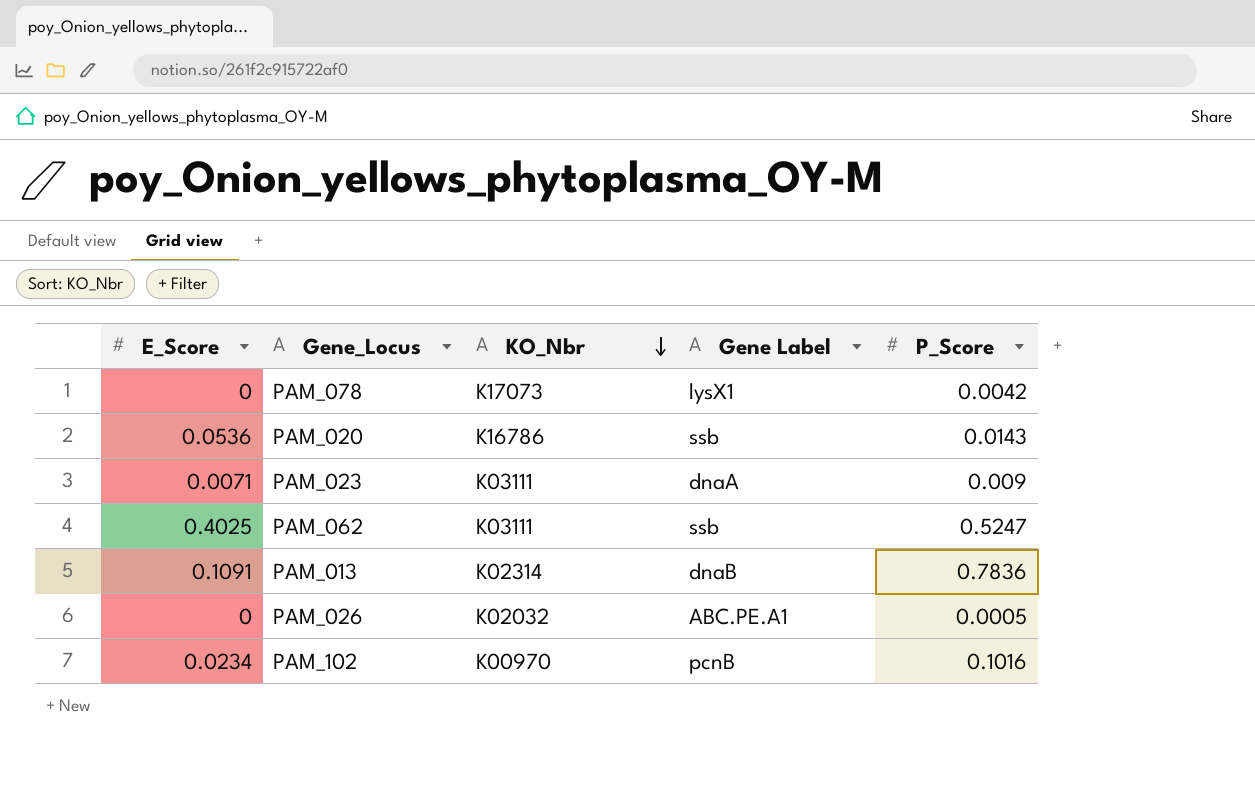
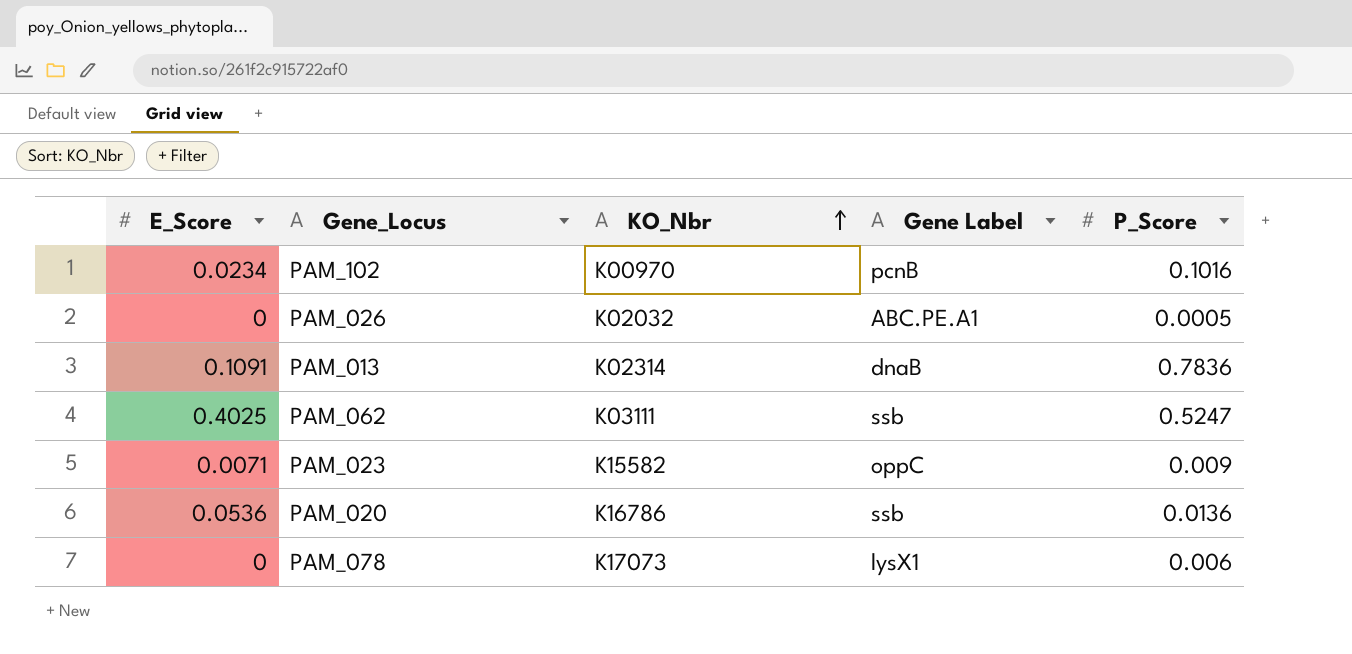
row order: KO_Nbr descending -> KO_Nbr ascending
PAM_023 | KO_Nbr: K03111 -> K15582
PAM_023 | Gene Label: dnaA -> oppC
PAM_020 | P_Score: 0.0143 -> 0.0136
PAM_078 | P_Score: 0.0042 -> 0.006

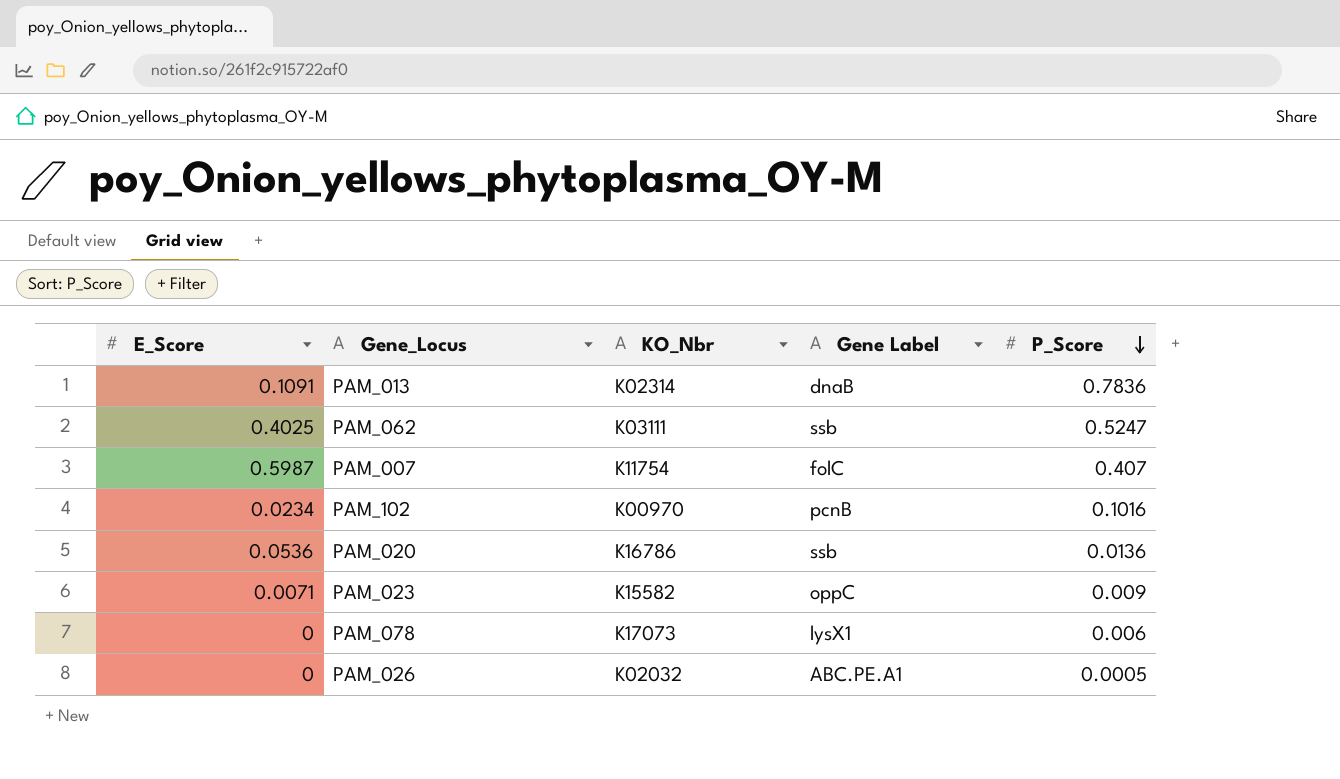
row order: KO_Nbr ascending -> P_Score descending
row PAM_007: none -> 0.5987 | K11754 | folC | 0.407

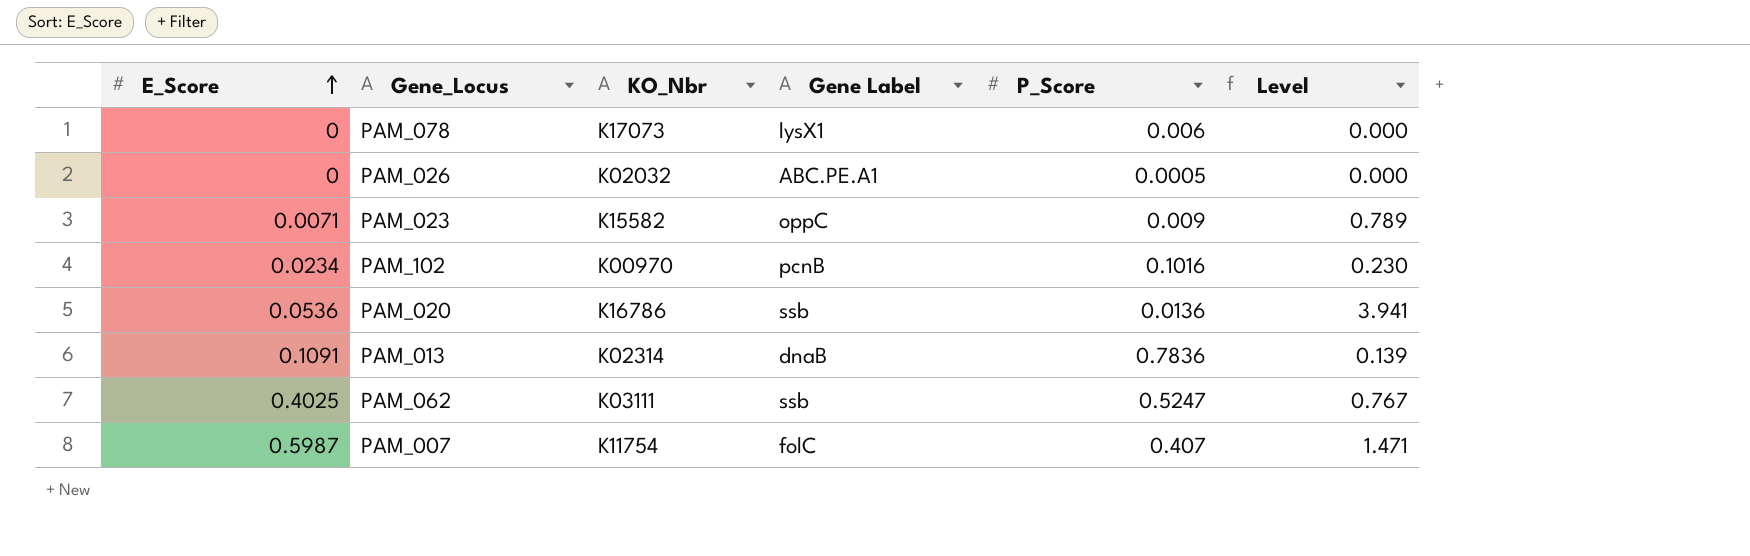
row order: P_Score descending -> E_Score ascending
column Level | formula: none -> [E_Score] / [P_Score]

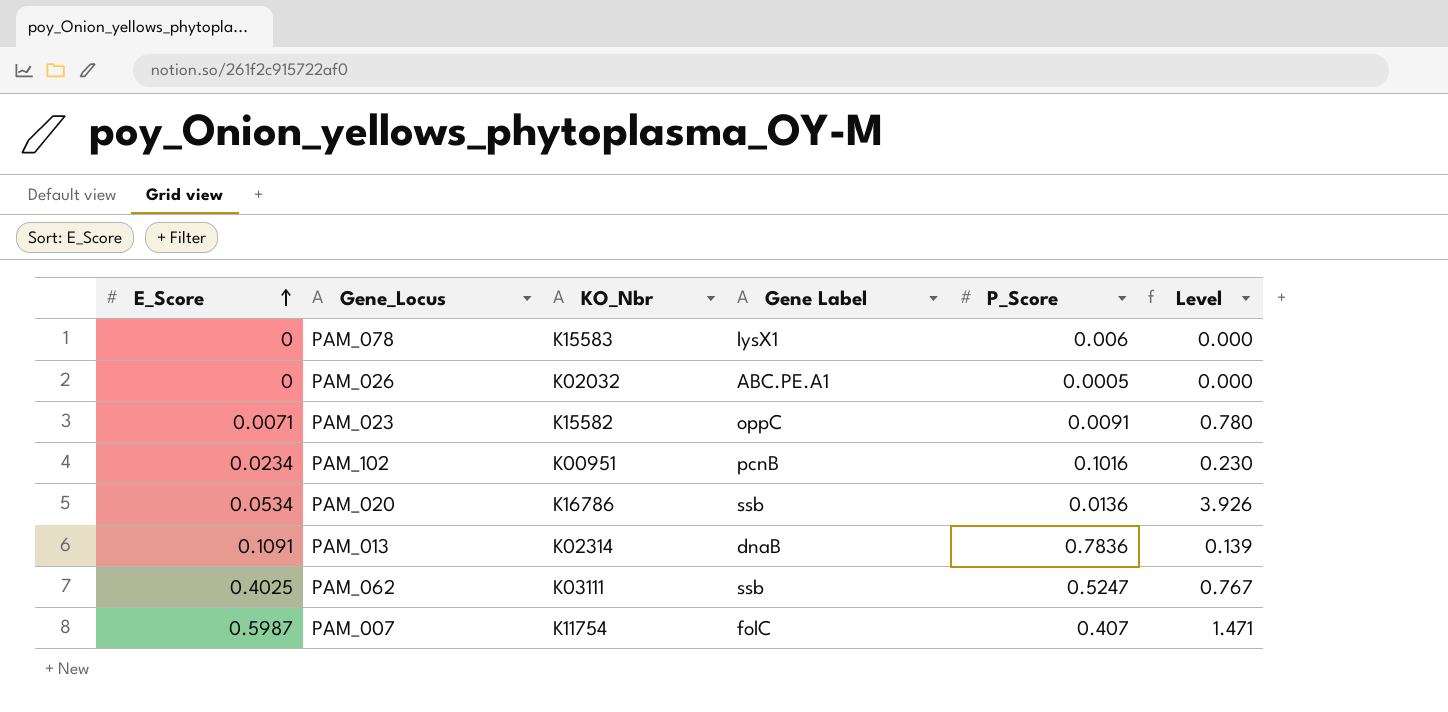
PAM_078 | KO_Nbr: K17073 -> K15583
PAM_023 | P_Score: 0.009 -> 0.0091
PAM_023 | Level: 0.789 -> 0.780
PAM_102 | KO_Nbr: K00970 -> K00951
PAM_020 | E_Score: 0.0536 -> 0.0534
PAM_020 | Level: 3.941 -> 3.926

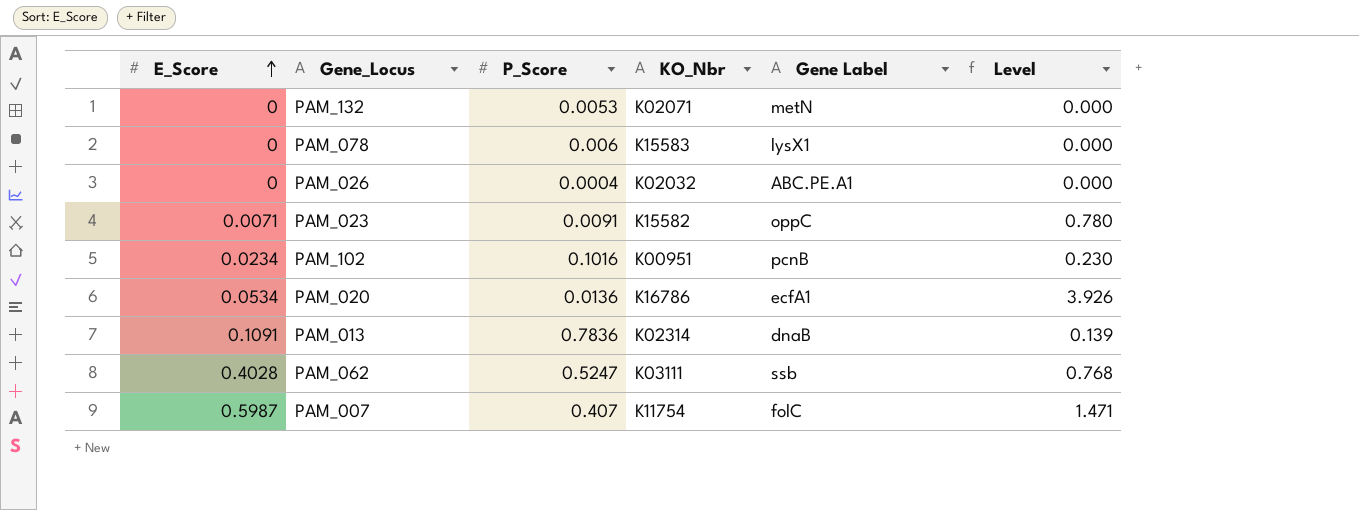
column P_Score | position: 5 -> 3
row PAM_132: none -> 0 | 0.0053 | K02071 | metN | 0.000
PAM_026 | P_Score: 0.0005 -> 0.0004
PAM_020 | Gene Label: ssb -> ecfA1
PAM_062 | E_Score: 0.4025 -> 0.4028
PAM_062 | Level: 0.767 -> 0.768

